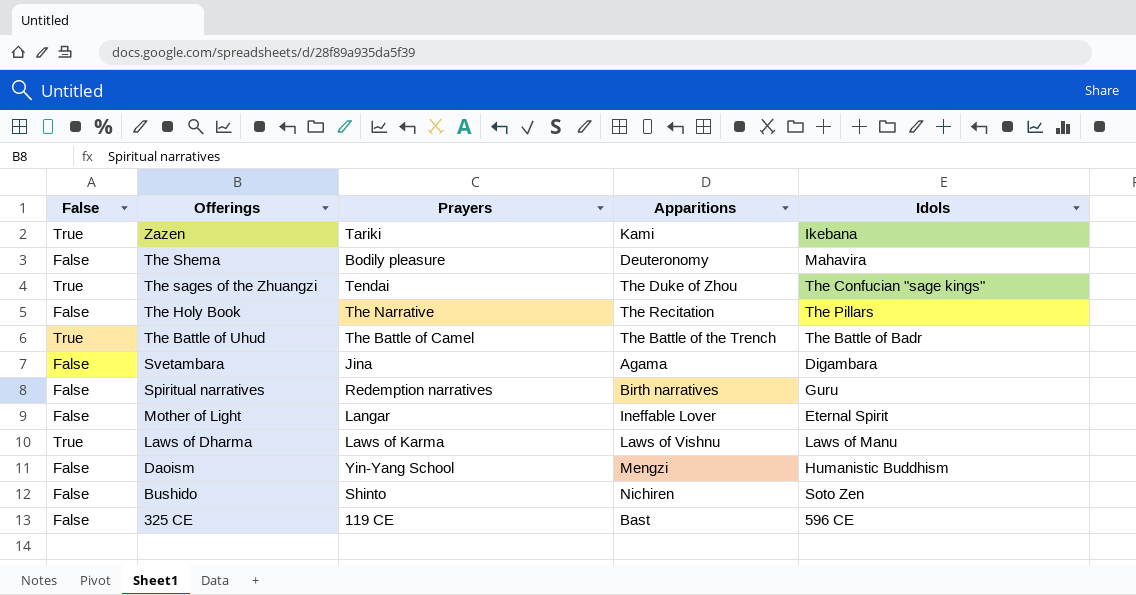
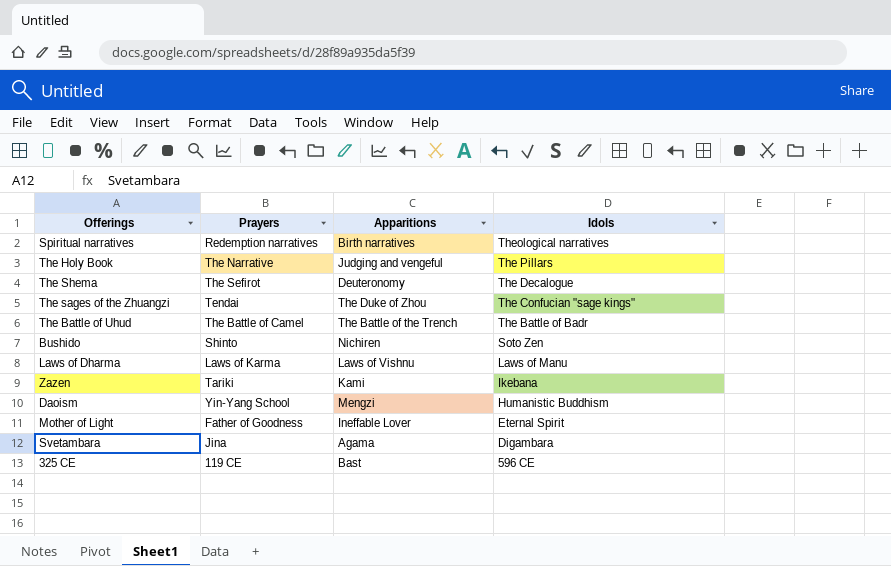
row order: Offerings descending -> Idols descending
column False | position: 1 -> none
Spiritual narratives | Idols: Guru -> Theological narratives
The Holy Book | Apparitions: The Recitation -> Judging and vengeful
The Shema | Prayers: Bodily pleasure -> The Sefirot
The Shema | Idols: Mahavira -> The Decalogue
Mother of Light | Prayers: Langar -> Father of Goodness

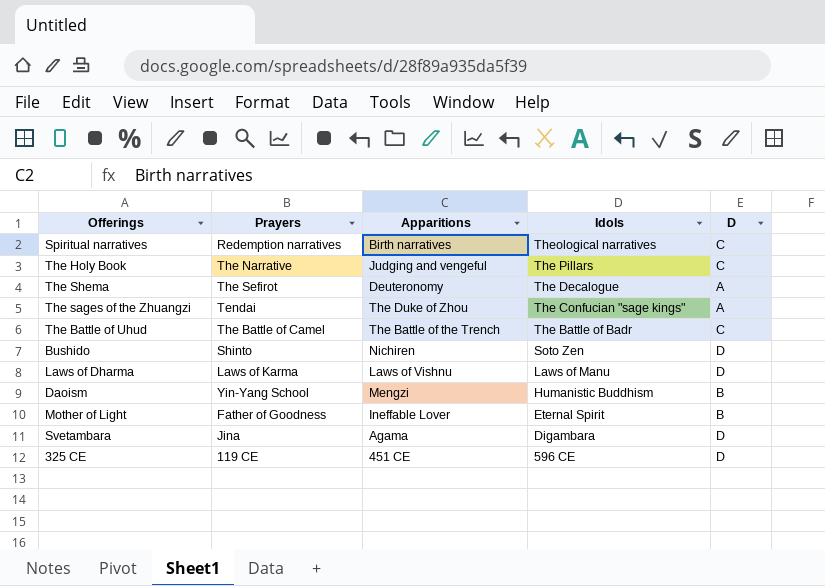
column D | position: none -> 5
row Zazen: Tariki | Kami | Ikebana -> none
325 CE | Apparitions: Bast -> 451 CE

